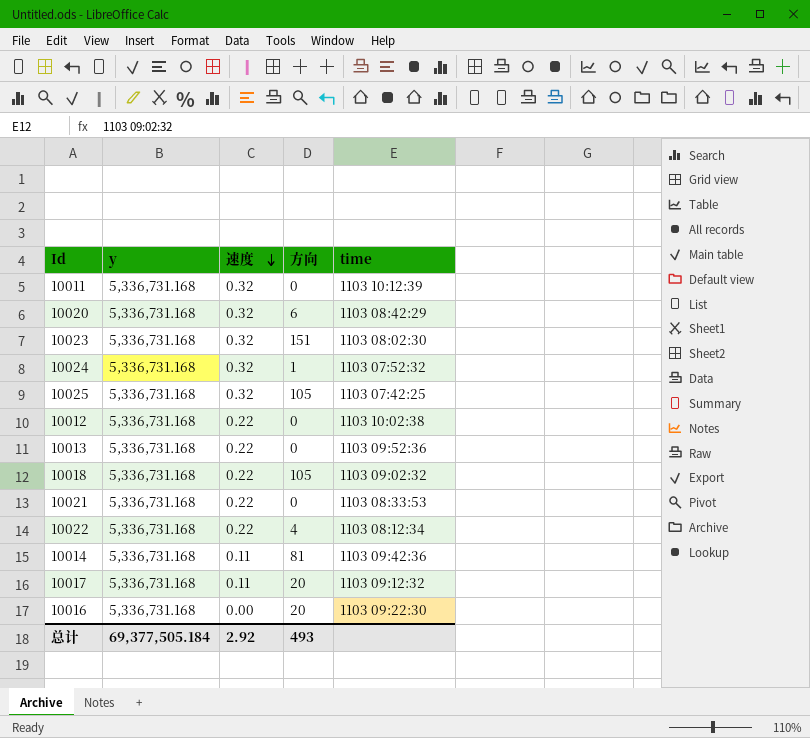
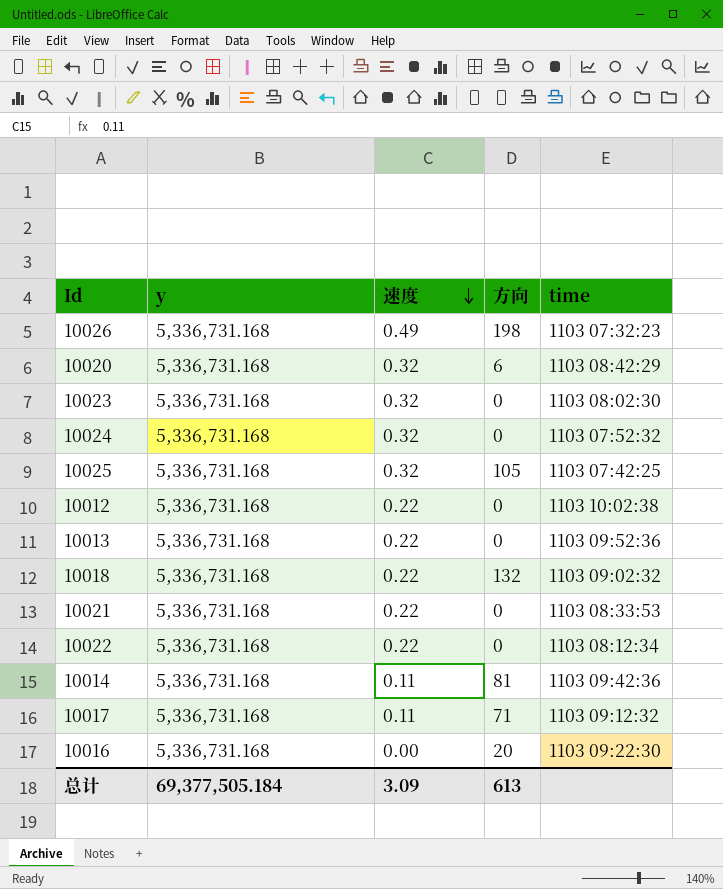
row 10011: 5,336,731.168 | 0.32 | 0 | 1103 10:12:39 -> none
row 10026: none -> 5,336,731.168 | 0.49 | 198 | 1103 07:32:23
10023 | 方向: 151 -> 0
10024 | 方向: 1 -> 0
10018 | 方向: 105 -> 132
10022 | 方向: 4 -> 0
10017 | 方向: 20 -> 71
总计 | 速度: 2.92 -> 3.09
总计 | 方向: 493 -> 613

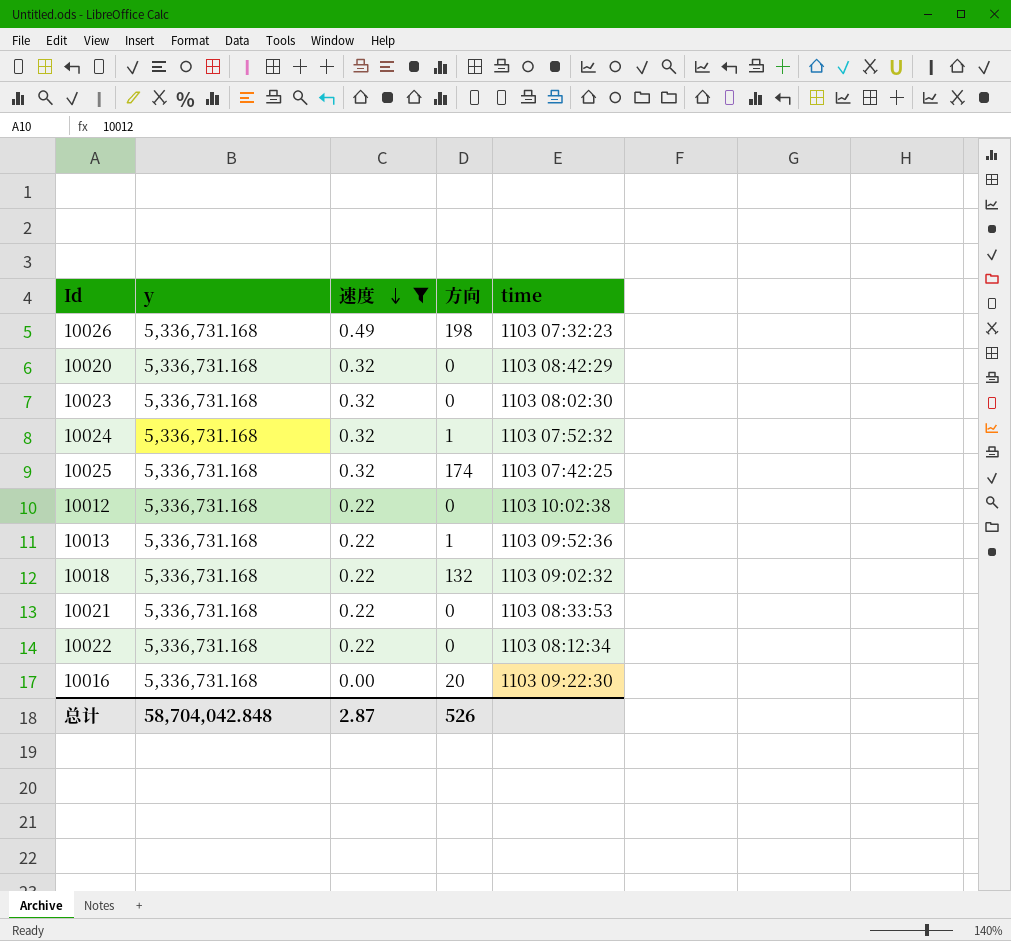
filter: none -> 速度 != 0.11
10020 | 方向: 6 -> 0
10024 | 方向: 0 -> 1
10025 | 方向: 105 -> 174
10013 | 方向: 0 -> 1
总计 | y: 69,377,505.184 -> 58,704,042.848
总计 | 速度: 3.09 -> 2.87
总计 | 方向: 613 -> 526

